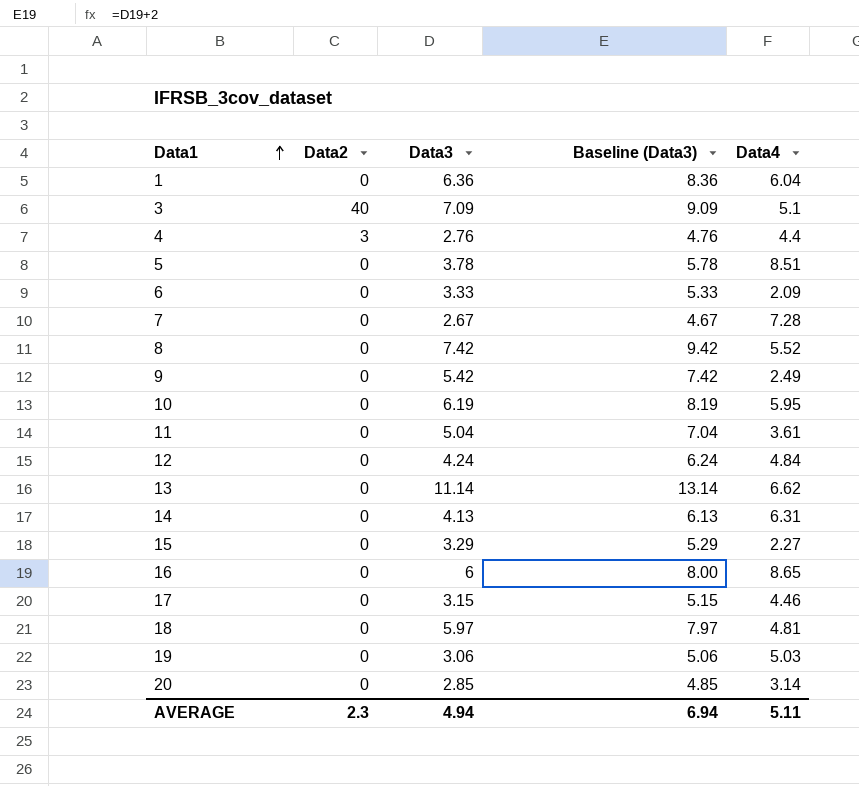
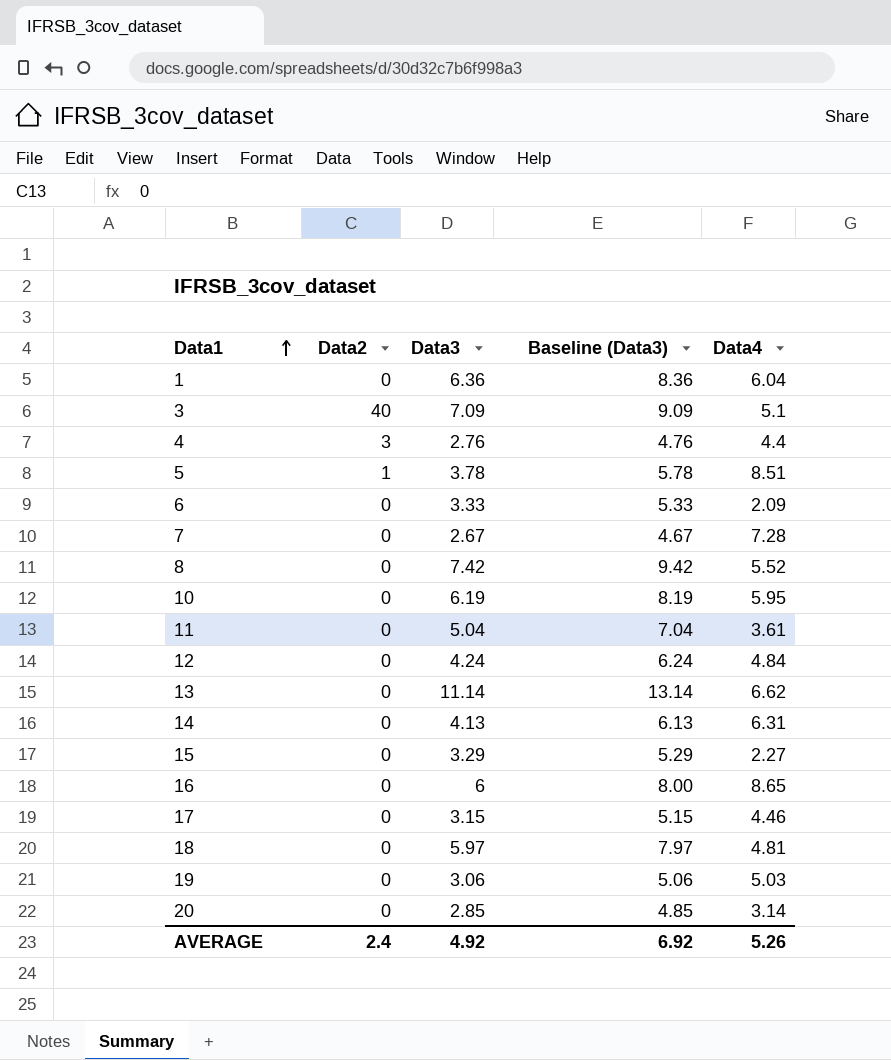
row 9: 0 | 5.42 | 7.42 | 2.49 -> none
5 | Data2: 0 -> 1
AVERAGE | Data2: 2.3 -> 2.4
AVERAGE | Data3: 4.94 -> 4.92
AVERAGE | Baseline (Data3): 6.94 -> 6.92
AVERAGE | Data4: 5.11 -> 5.26

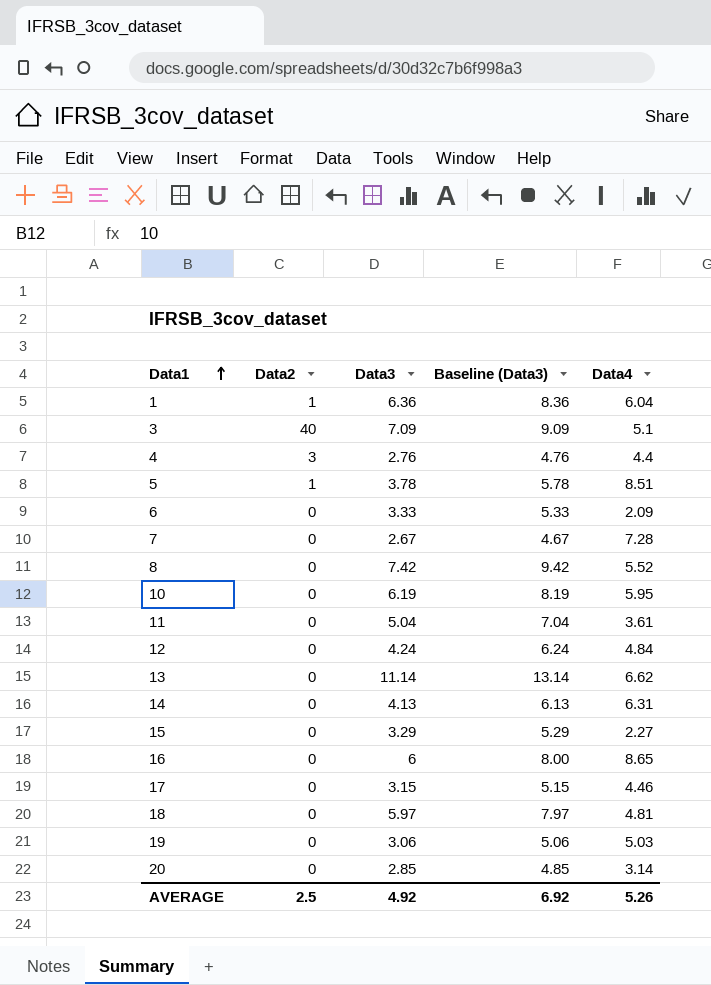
1 | Data2: 0 -> 1
AVERAGE | Data2: 2.4 -> 2.5

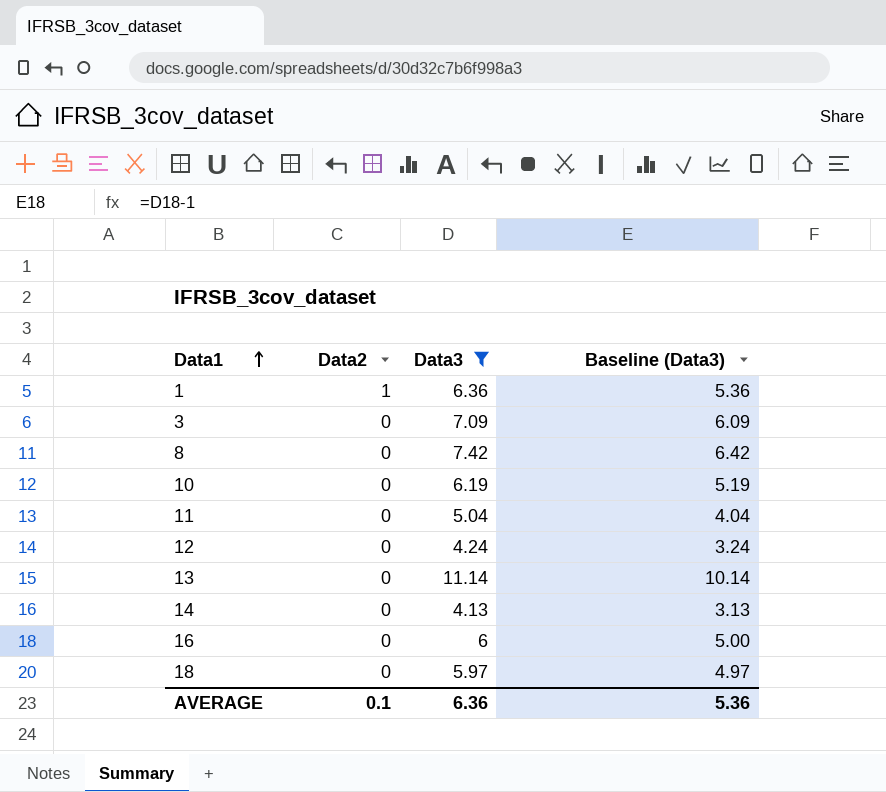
filter: none -> Data3 >= 4.13
column Data4 | position: 5 -> none
column Baseline (Data3) | formula: [Data3] + 2 -> [Data3] - 1
3 | Data2: 40 -> 0
AVERAGE | Data2: 2.5 -> 0.1
AVERAGE | Data3: 4.92 -> 6.36
AVERAGE | Baseline (Data3): 6.92 -> 5.36

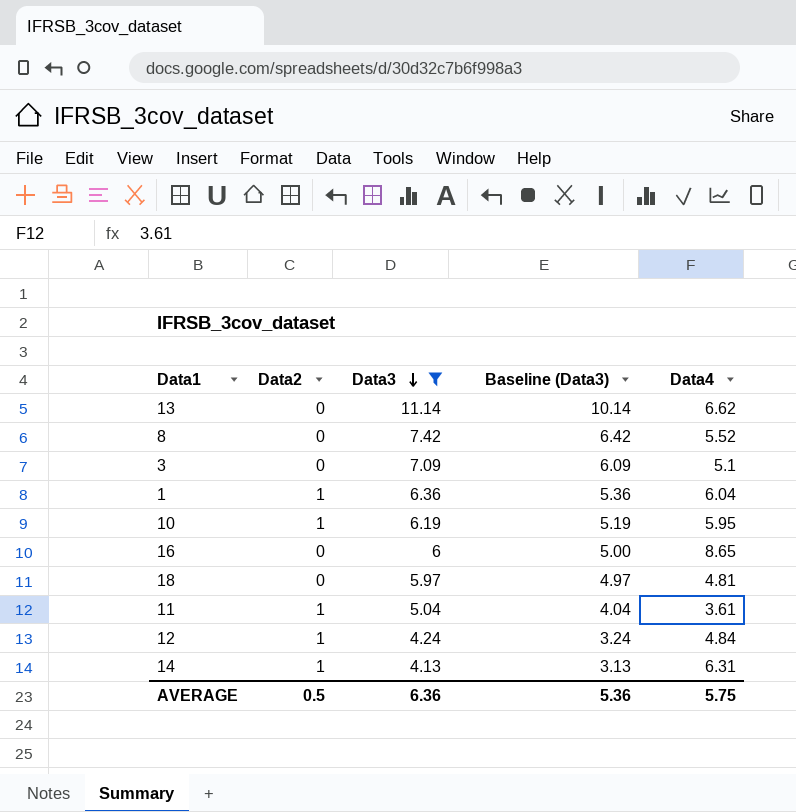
row order: Data1 ascending -> Data3 descending
column Data4 | position: none -> 5
10 | Data2: 0 -> 1
11 | Data2: 0 -> 1
12 | Data2: 0 -> 1
14 | Data2: 0 -> 1
AVERAGE | Data2: 0.1 -> 0.5

